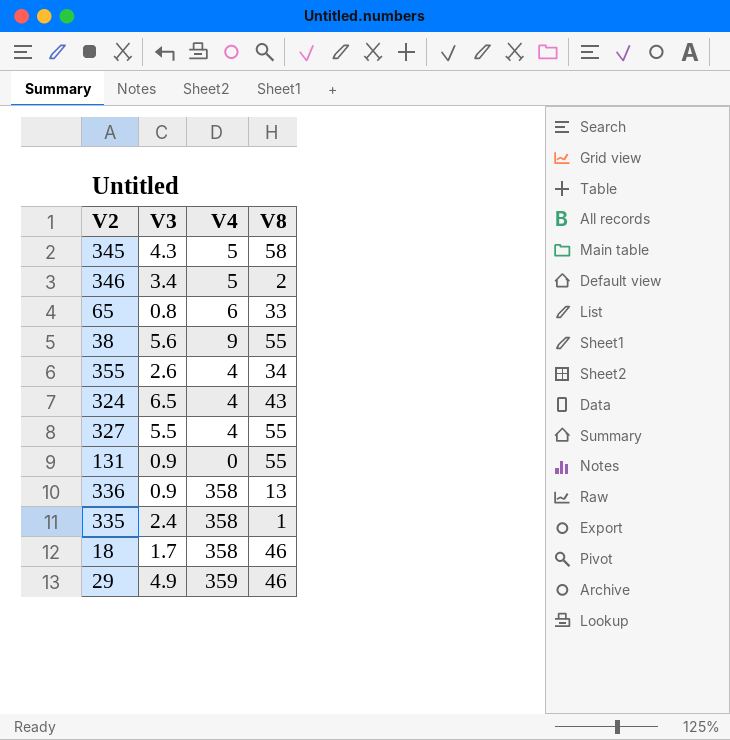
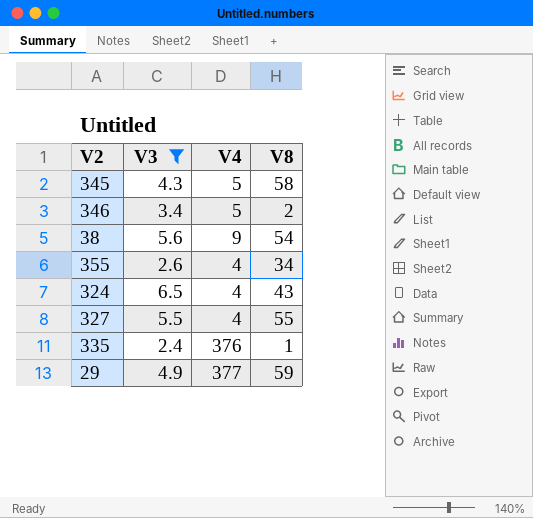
filter: none -> V3 >= 2.4
38 | V8: 55 -> 54
335 | V4: 358 -> 376
29 | V4: 359 -> 377
29 | V8: 46 -> 59

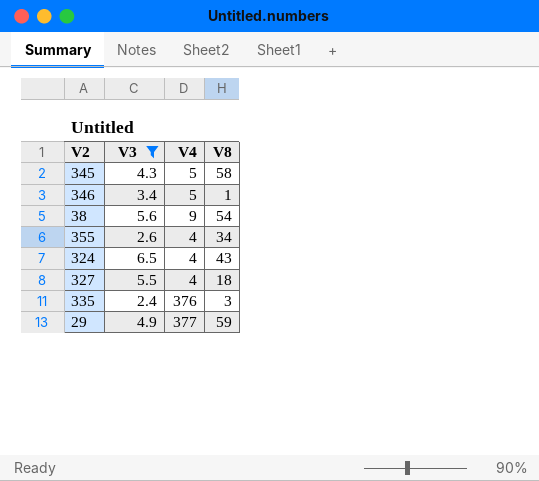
346 | V8: 2 -> 1
327 | V8: 55 -> 18
335 | V8: 1 -> 3

